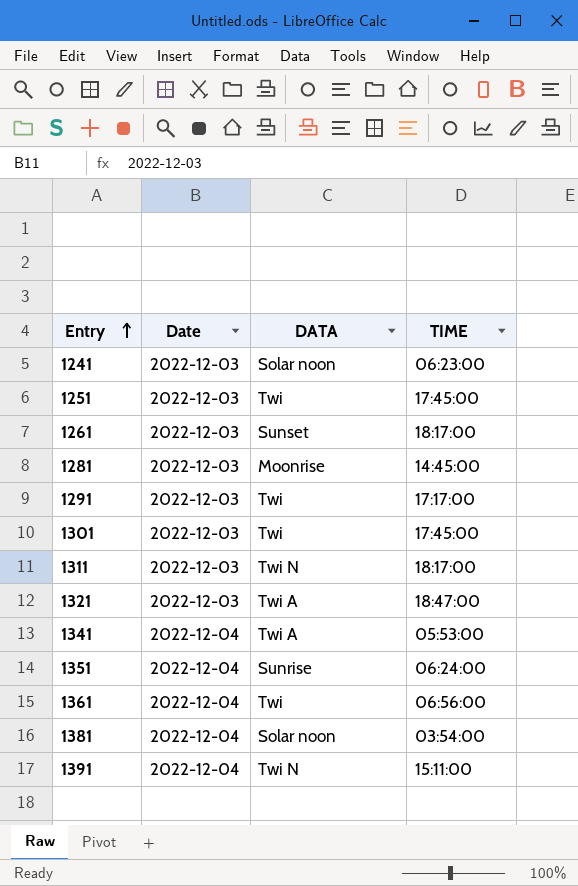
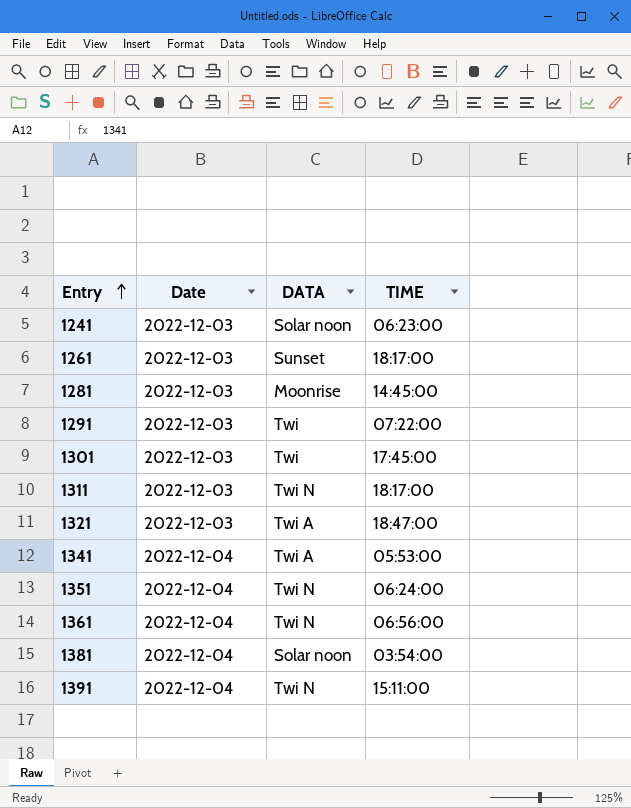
row 1251: 2022-12-03 | Twi | 17:45:00 -> none
1291 | TIME: 17:17:00 -> 07:22:00
1351 | DATA: Sunrise -> Twi N
1361 | DATA: Twi -> Twi N

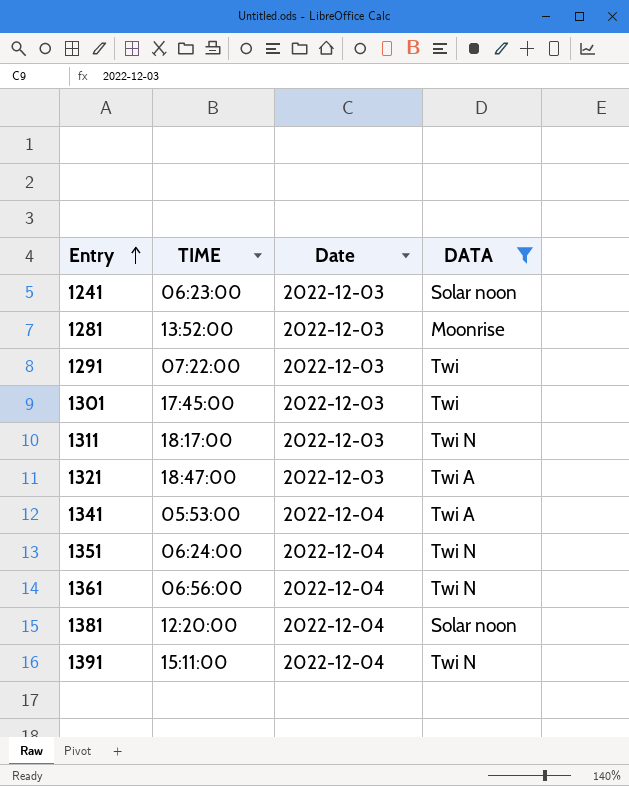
filter: none -> DATA != Sunset
column TIME | position: 4 -> 2
1281 | TIME: 14:45:00 -> 13:52:00
1381 | TIME: 03:54:00 -> 12:20:00

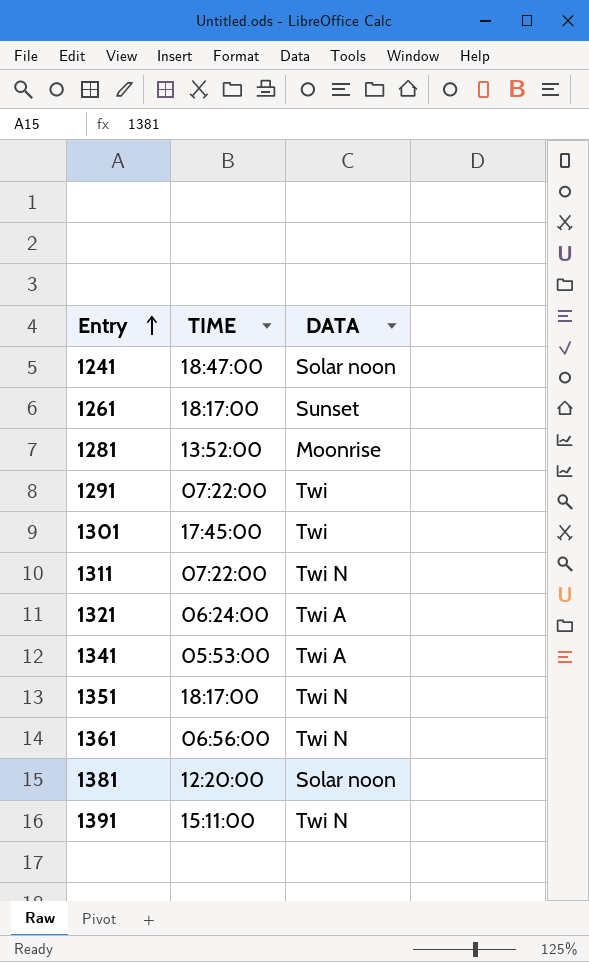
filter: DATA != Sunset -> none
column Date | position: 3 -> none
1241 | TIME: 06:23:00 -> 18:47:00
1311 | TIME: 18:17:00 -> 07:22:00
1321 | TIME: 18:47:00 -> 06:24:00
1351 | TIME: 06:24:00 -> 18:17:00

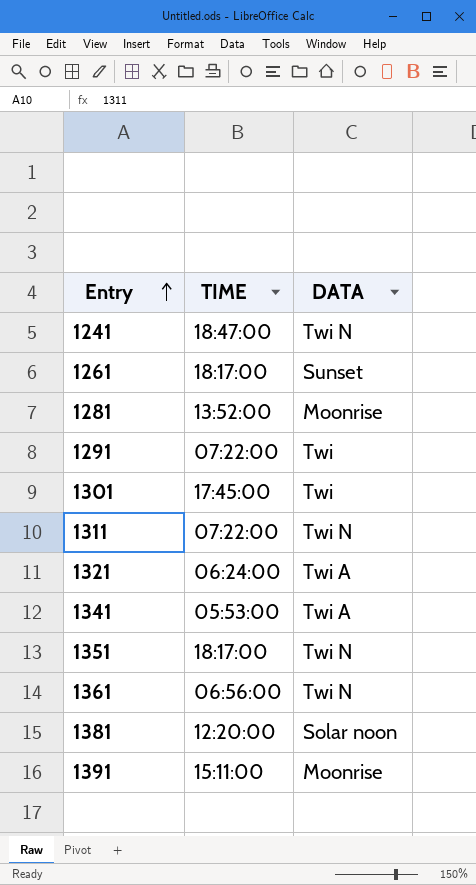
1241 | DATA: Solar noon -> Twi N
1391 | DATA: Twi N -> Moonrise

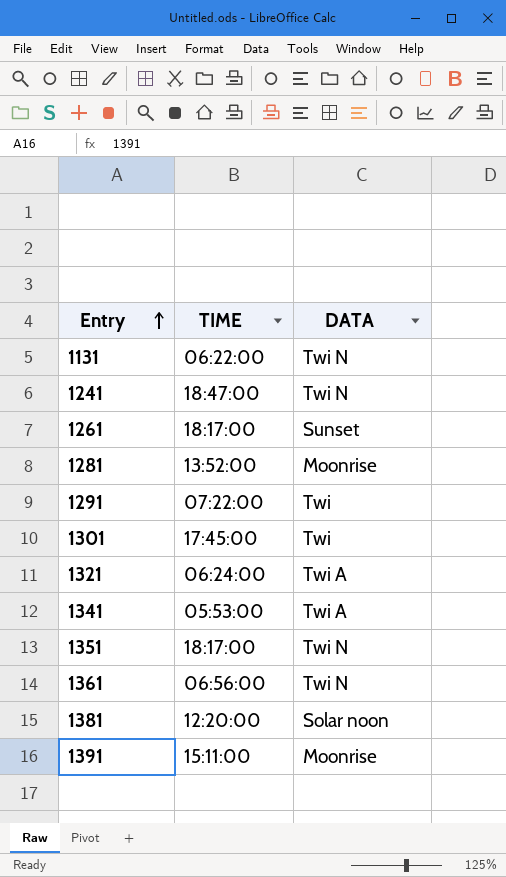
row 1311: 07:22:00 | Twi N -> none
row 1131: none -> 06:22:00 | Twi N

